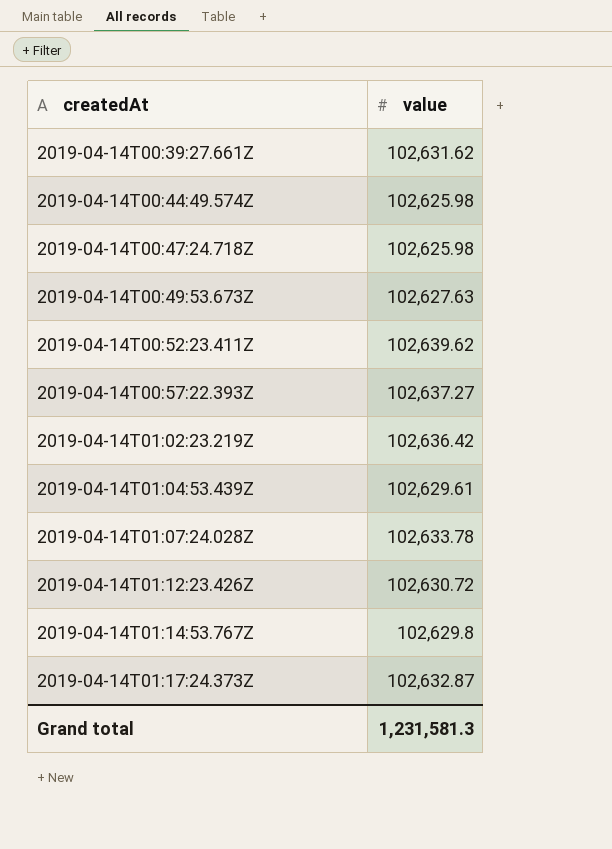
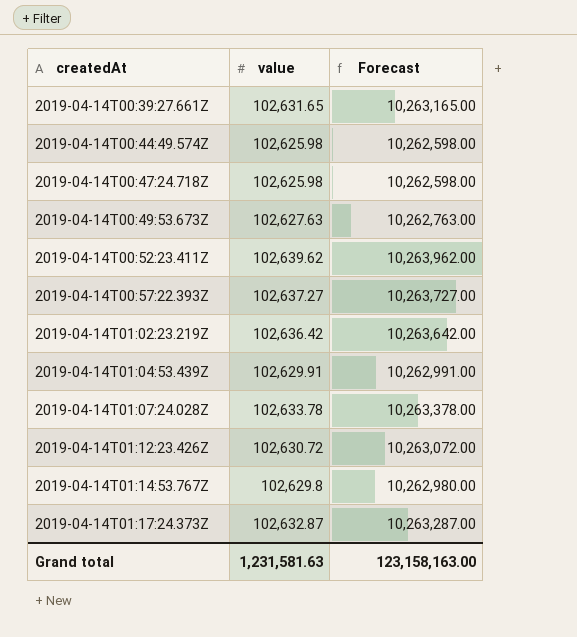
column Forecast | formula: none -> [value] * 100
2019-04-14T00:39:27.661Z | value: 102,631.62 -> 102,631.65
2019-04-14T01:04:53.439Z | value: 102,629.61 -> 102,629.91
Grand total | value: 1,231,581.3 -> 1,231,581.63

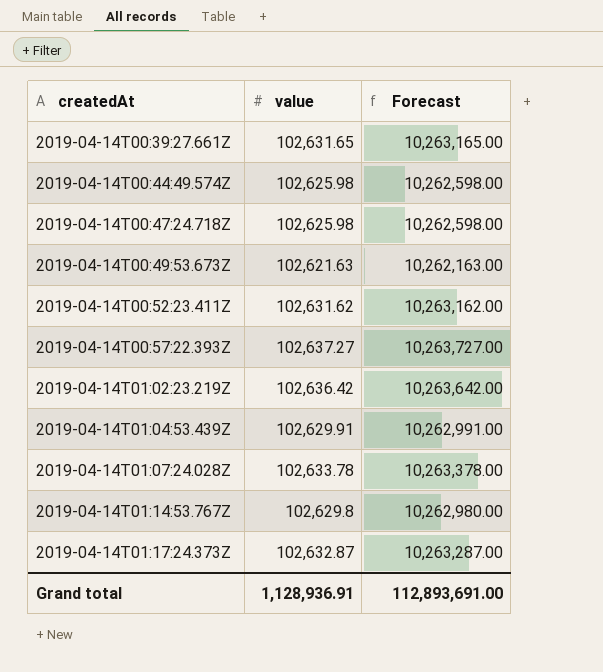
row 2019-04-14T01:12:23.426Z: 102,630.72 | 10,263,072.00 -> none
2019-04-14T00:49:53.673Z | value: 102,627.63 -> 102,621.63
2019-04-14T00:49:53.673Z | Forecast: 10,262,763.00 -> 10,262,163.00
2019-04-14T00:52:23.411Z | value: 102,639.62 -> 102,631.62
2019-04-14T00:52:23.411Z | Forecast: 10,263,962.00 -> 10,263,162.00
Grand total | value: 1,231,581.63 -> 1,128,936.91
Grand total | Forecast: 123,158,163.00 -> 112,893,691.00

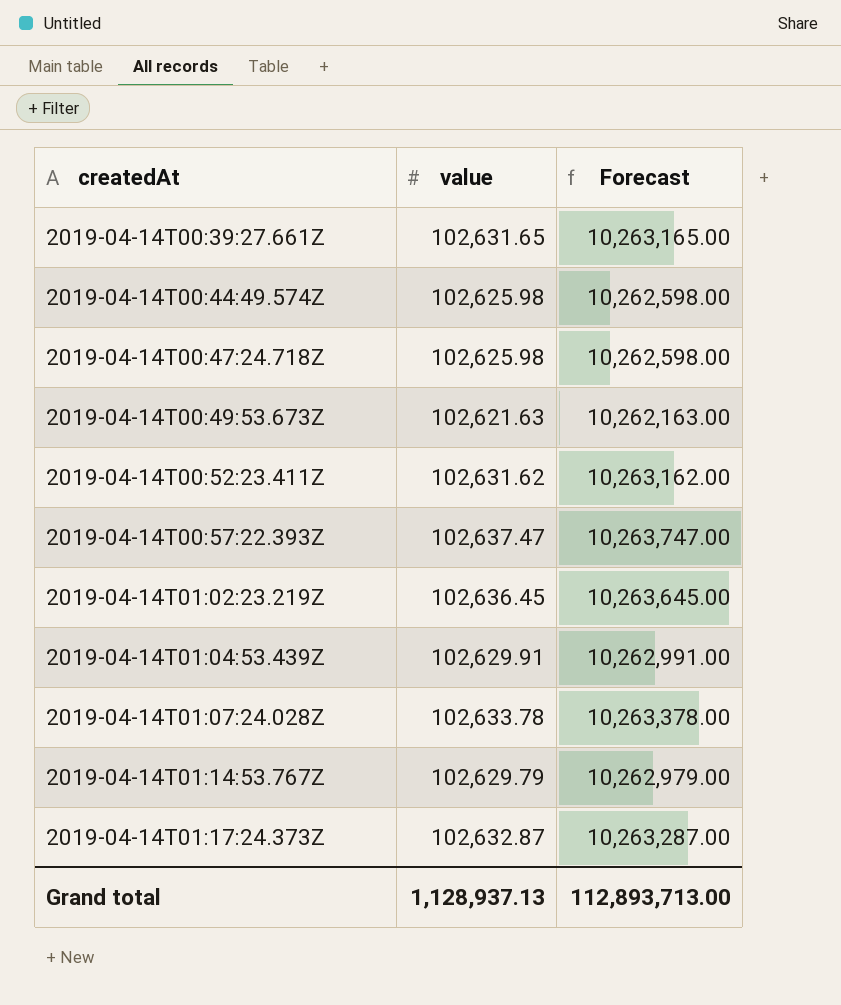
2019-04-14T00:57:22.393Z | value: 102,637.27 -> 102,637.47
2019-04-14T00:57:22.393Z | Forecast: 10,263,727.00 -> 10,263,747.00
2019-04-14T01:02:23.219Z | value: 102,636.42 -> 102,636.45
2019-04-14T01:02:23.219Z | Forecast: 10,263,642.00 -> 10,263,645.00
2019-04-14T01:14:53.767Z | value: 102,629.8 -> 102,629.79
2019-04-14T01:14:53.767Z | Forecast: 10,262,980.00 -> 10,262,979.00
Grand total | value: 1,128,936.91 -> 1,128,937.13
Grand total | Forecast: 112,893,691.00 -> 112,893,713.00

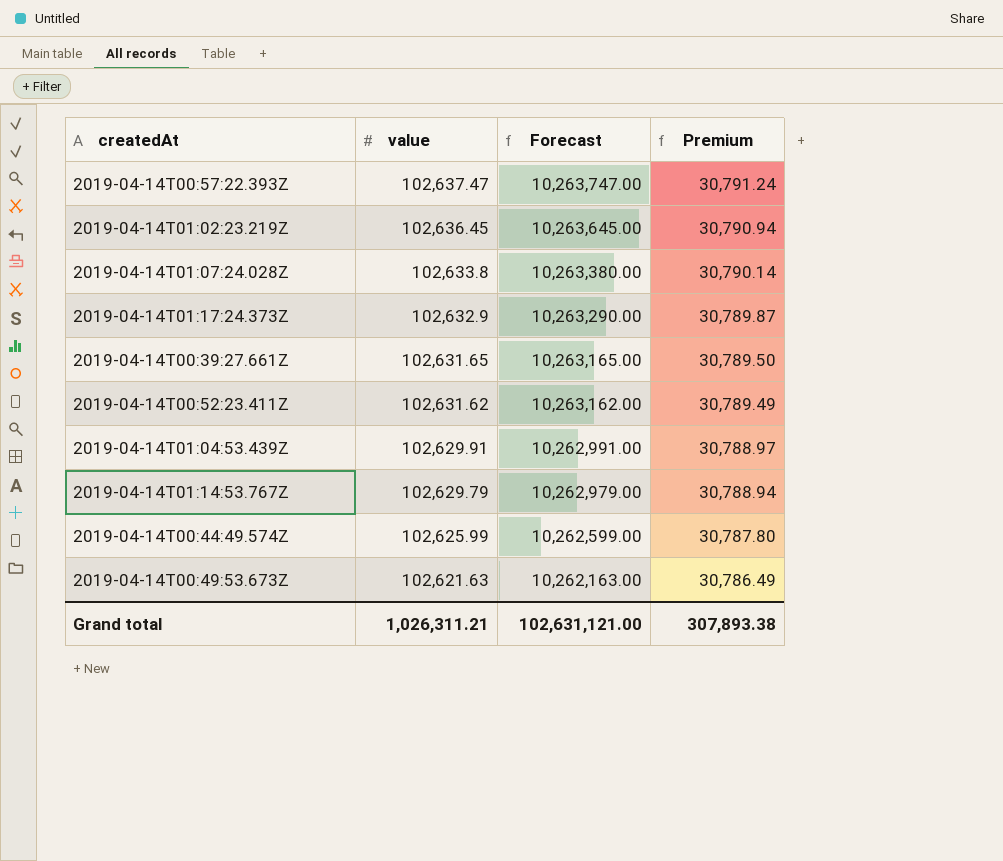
row order: createdAt ascending -> value descending
column Premium | formula: none -> [value] * 0.3
row 2019-04-14T00:47:24.718Z: 102,625.98 | 10,262,598.00 -> none
2019-04-14T01:07:24.028Z | value: 102,633.78 -> 102,633.8
2019-04-14T01:07:24.028Z | Forecast: 10,263,378.00 -> 10,263,380.00
2019-04-14T01:17:24.373Z | value: 102,632.87 -> 102,632.9
2019-04-14T01:17:24.373Z | Forecast: 10,263,287.00 -> 10,263,290.00
2019-04-14T00:44:49.574Z | value: 102,625.98 -> 102,625.99
2019-04-14T00:44:49.574Z | Forecast: 10,262,598.00 -> 10,262,599.00
Grand total | value: 1,128,937.13 -> 1,026,311.21
Grand total | Forecast: 112,893,713.00 -> 102,631,121.00

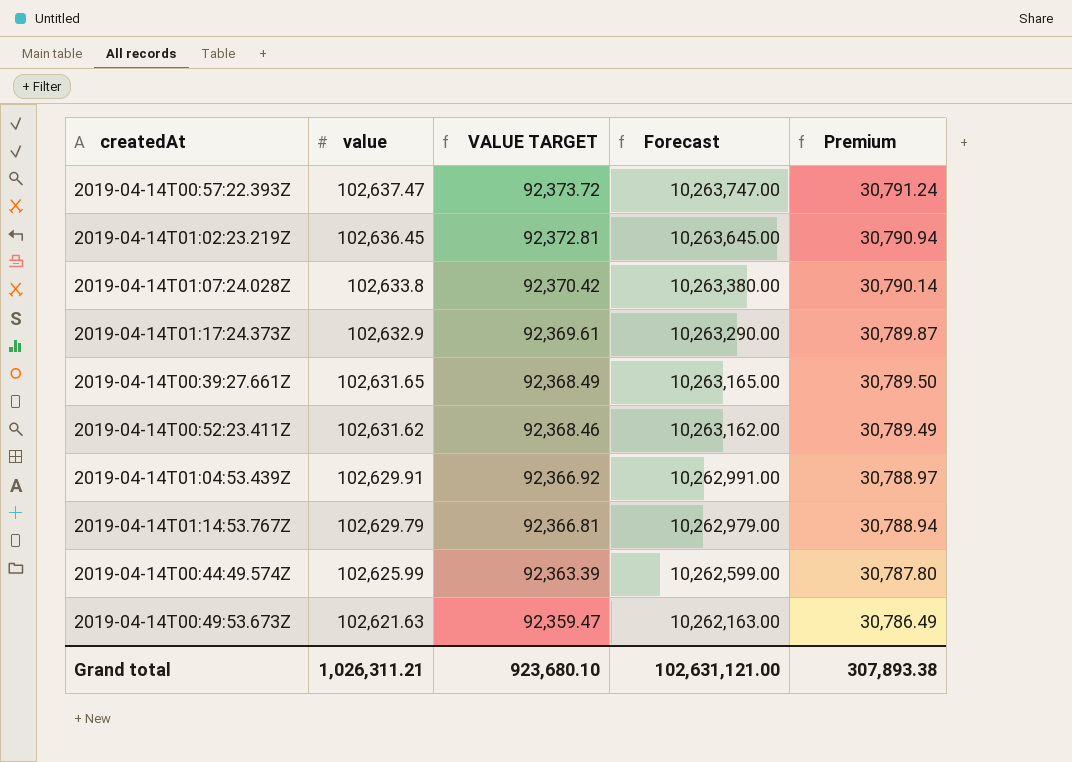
column VALUE TARGET | formula: none -> [value] * 0.9

